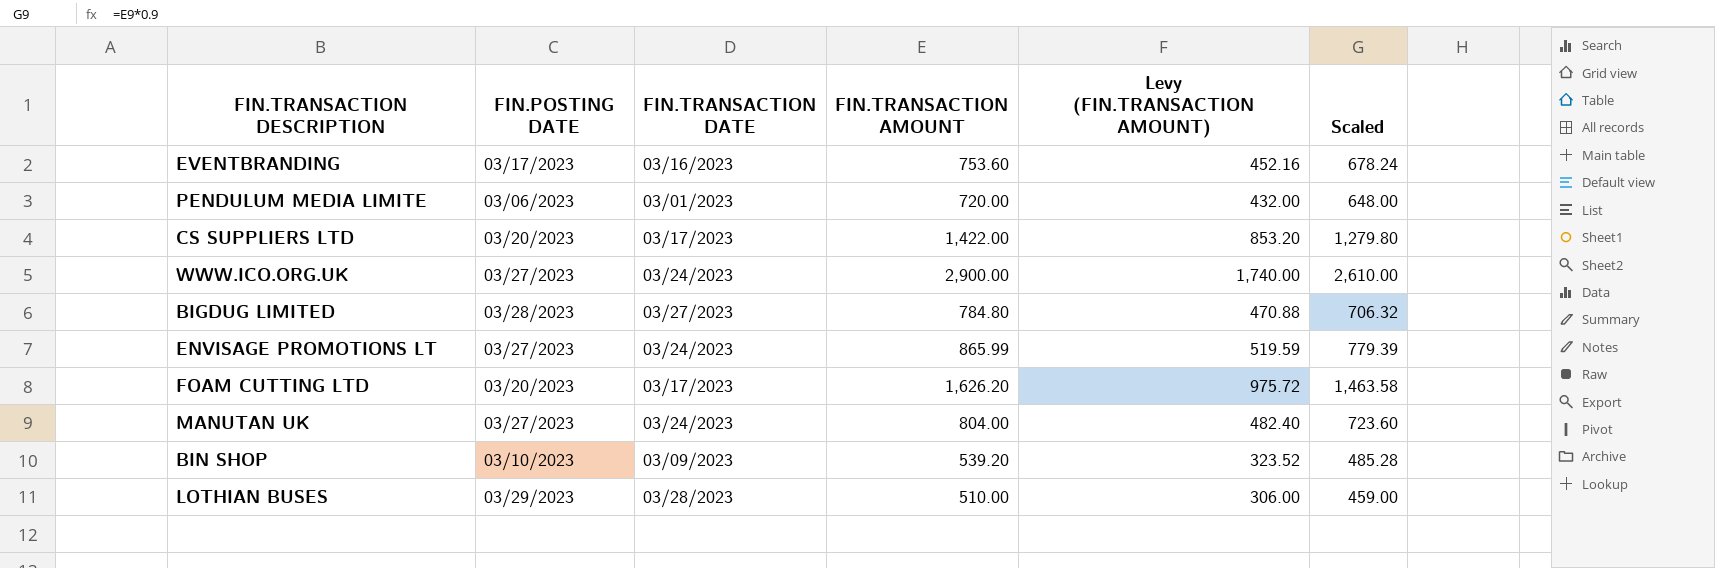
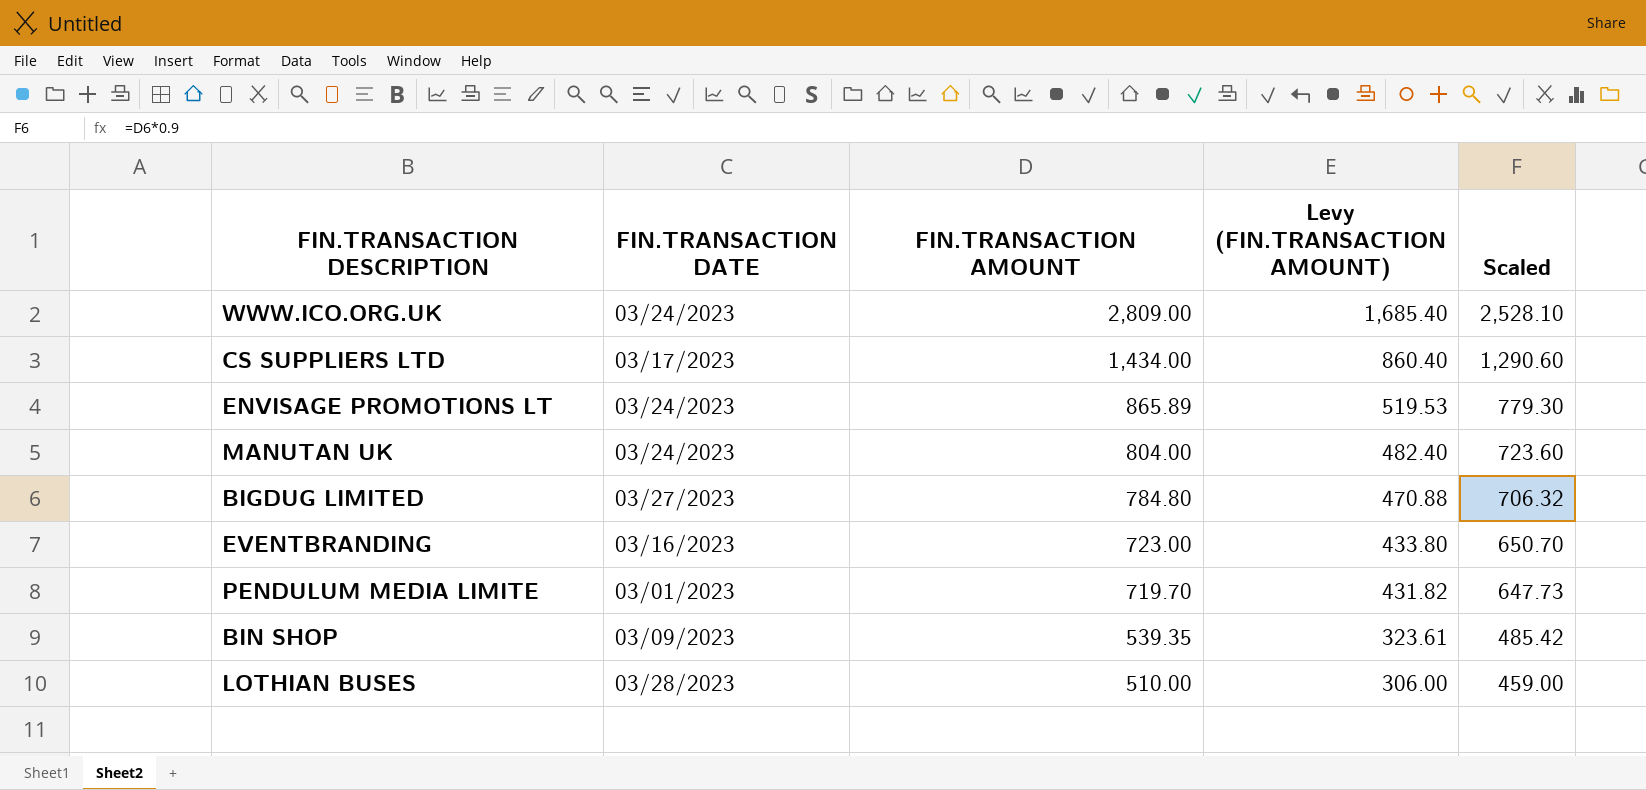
row order: none -> FIN.TRANSACTION AMOUNT descending
column FIN.POSTING DATE | position: 2 -> none
row FOAM CUTTING LTD: 03/20/2023 | 03/17/2023 | 1,626.20 | 975.72 | 1,463.58 -> none
WWW.ICO.ORG.UK | FIN.TRANSACTION AMOUNT: 2,900.00 -> 2,809.00
WWW.ICO.ORG.UK | Levy (FIN.TRANSACTION AMOUNT): 1,740.00 -> 1,685.40
WWW.ICO.ORG.UK | Scaled: 2,610.00 -> 2,528.10
CS SUPPLIERS LTD | FIN.TRANSACTION AMOUNT: 1,422.00 -> 1,434.00
CS SUPPLIERS LTD | Levy (FIN.TRANSACTION AMOUNT): 853.20 -> 860.40
CS SUPPLIERS LTD | Scaled: 1,279.80 -> 1,290.60
ENVISAGE PROMOTIONS LT | FIN.TRANSACTION AMOUNT: 865.99 -> 865.89
ENVISAGE PROMOTIONS LT | Levy (FIN.TRANSACTION AMOUNT): 519.59 -> 519.53
ENVISAGE PROMOTIONS LT | Scaled: 779.39 -> 779.30
EVENTBRANDING | FIN.TRANSACTION AMOUNT: 753.60 -> 723.00
EVENTBRANDING | Levy (FIN.TRANSACTION AMOUNT): 452.16 -> 433.80
EVENTBRANDING | Scaled: 678.24 -> 650.70
PENDULUM MEDIA LIMITE | FIN.TRANSACTION AMOUNT: 720.00 -> 719.70
PENDULUM MEDIA LIMITE | Levy (FIN.TRANSACTION AMOUNT): 432.00 -> 431.82
PENDULUM MEDIA LIMITE | Scaled: 648.00 -> 647.73
BIN SHOP | FIN.TRANSACTION AMOUNT: 539.20 -> 539.35
BIN SHOP | Levy (FIN.TRANSACTION AMOUNT): 323.52 -> 323.61
BIN SHOP | Scaled: 485.28 -> 485.42

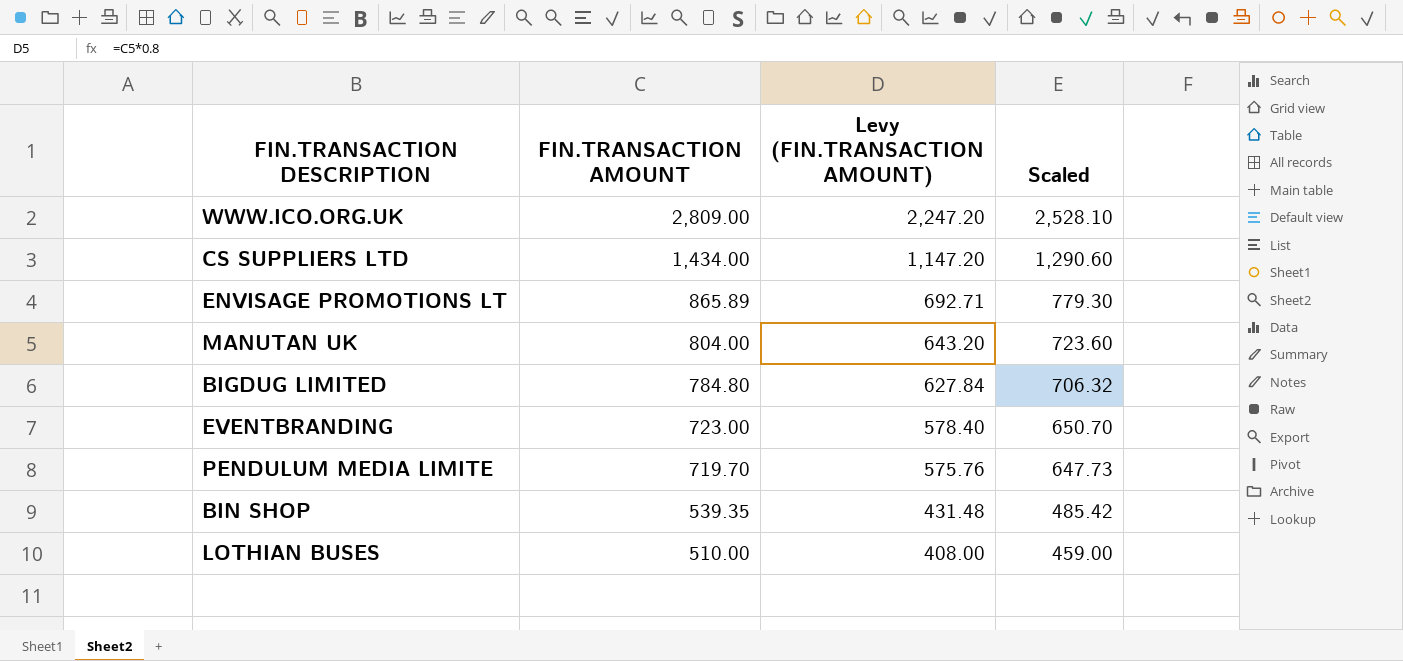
column FIN.TRANSACTION DATE | position: 2 -> none
column Levy (FIN.TRANSACTION AMOUNT) | formula: [FIN.TRANSACTION AMOUNT] * 0.6 -> [FIN.TRANSACTION AMOUNT] * 0.8

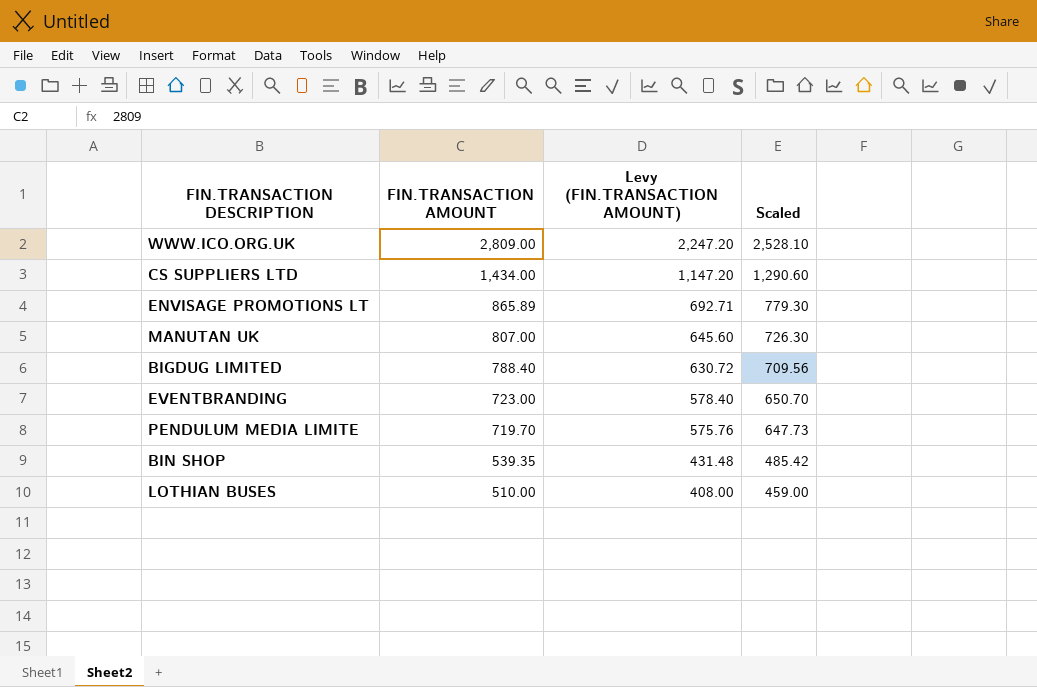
MANUTAN UK | FIN.TRANSACTION AMOUNT: 804.00 -> 807.00
MANUTAN UK | Levy (FIN.TRANSACTION AMOUNT): 643.20 -> 645.60
MANUTAN UK | Scaled: 723.60 -> 726.30
BIGDUG LIMITED | FIN.TRANSACTION AMOUNT: 784.80 -> 788.40
BIGDUG LIMITED | Levy (FIN.TRANSACTION AMOUNT): 627.84 -> 630.72
BIGDUG LIMITED | Scaled: 706.32 -> 709.56

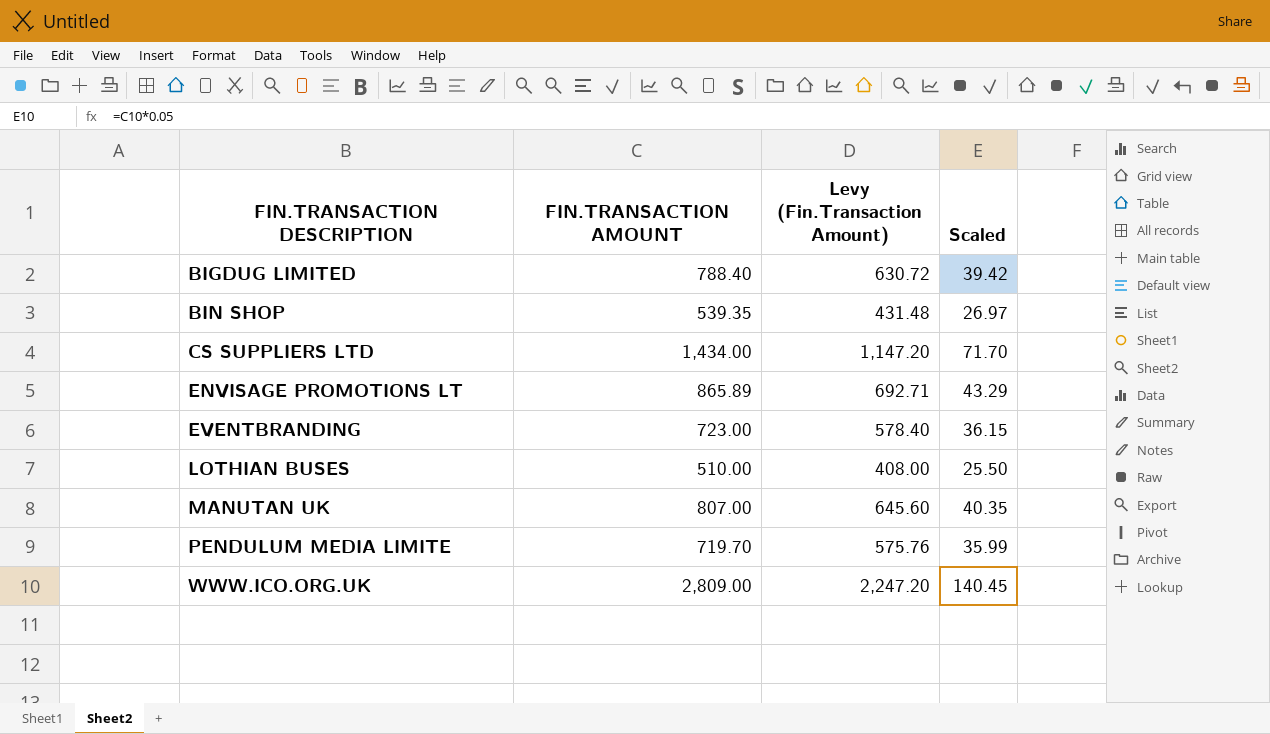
row order: FIN.TRANSACTION AMOUNT descending -> FIN.TRANSACTION DESCRIPTION ascending
column name: Levy (FIN.TRANSACTION AMOUNT) -> Levy (Fin.Transaction Amount)
column Scaled | formula: [FIN.TRANSACTION AMOUNT] * 0.9 -> [FIN.TRANSACTION AMOUNT] * 0.05

